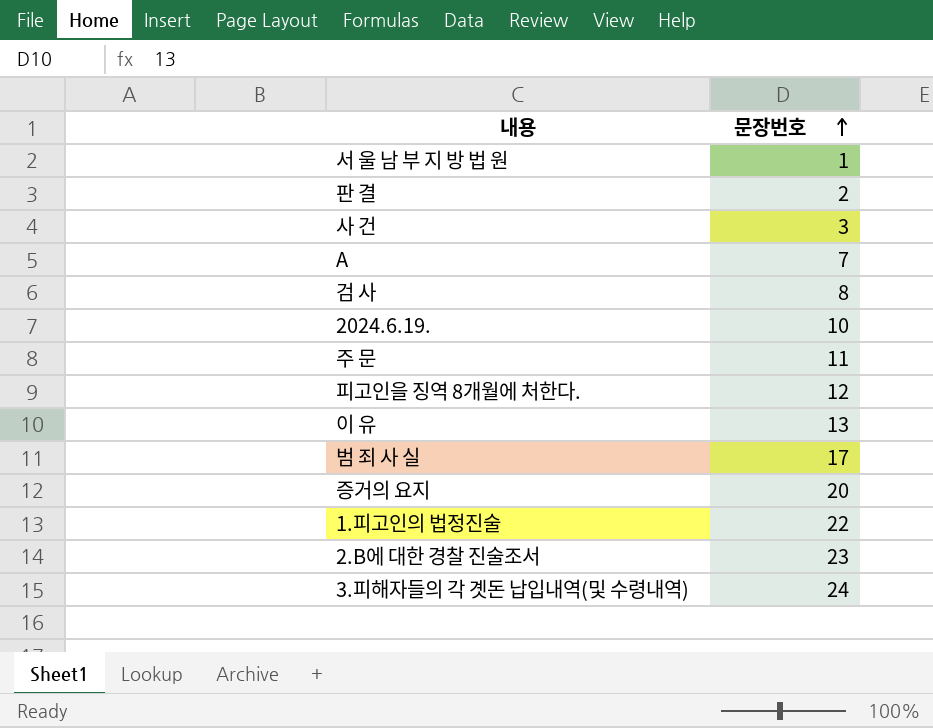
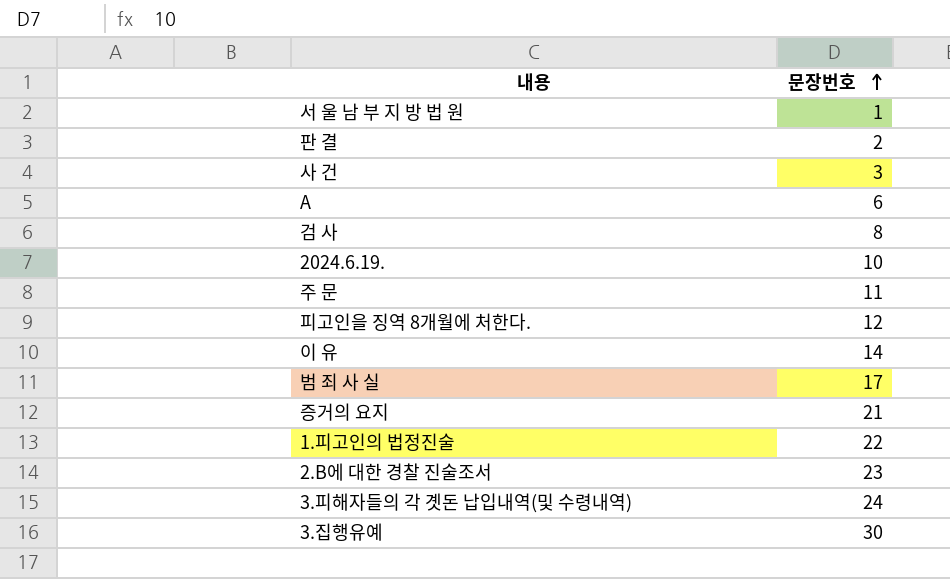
A | 문장번호: 7 -> 6
이 유 | 문장번호: 13 -> 14
증거의 요지 | 문장번호: 20 -> 21
row 3.집행유예: none -> 30

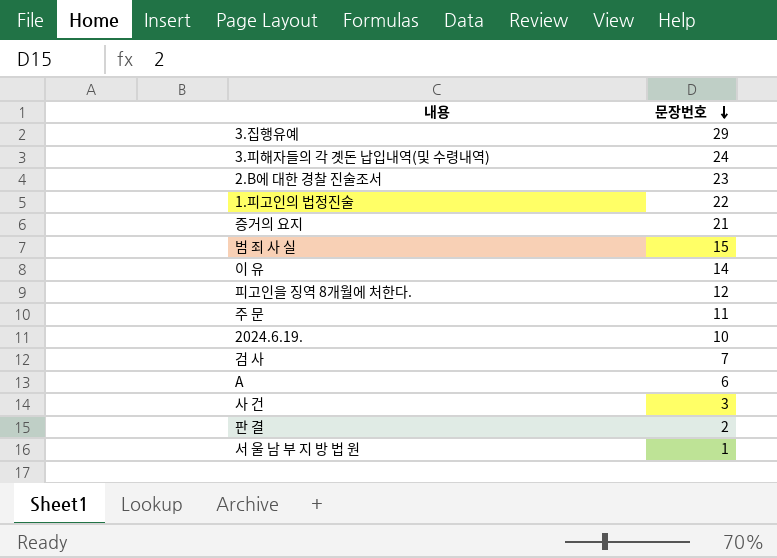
row order: 문장번호 ascending -> 문장번호 descending
3.집행유예 | 문장번호: 30 -> 29
범 죄 사 실 | 문장번호: 17 -> 15
검 사 | 문장번호: 8 -> 7

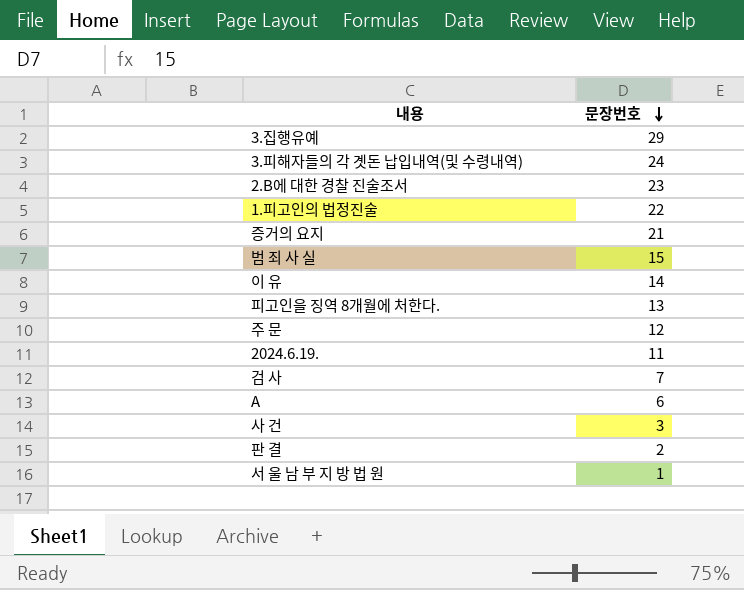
피고인을 징역 8개월에 처한다. | 문장번호: 12 -> 13
주 문 | 문장번호: 11 -> 12
2024.6.19. | 문장번호: 10 -> 11

